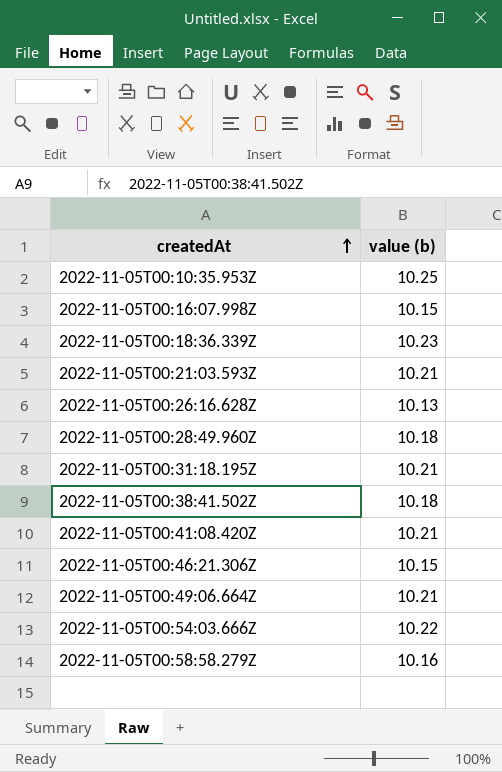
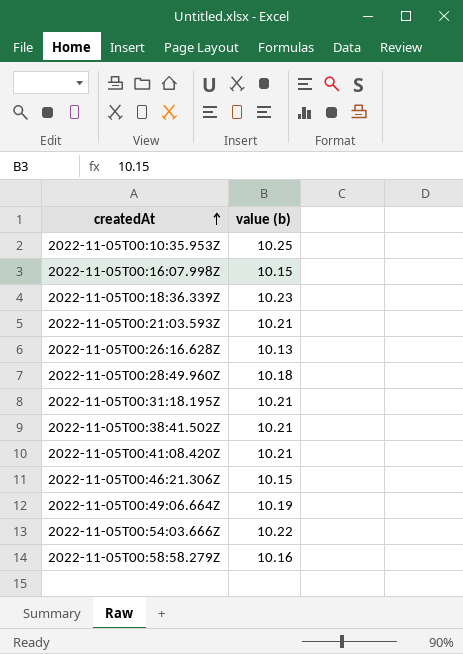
2022-11-05T00:38:41.502Z | value (b): 10.18 -> 10.21
2022-11-05T00:49:06.664Z | value (b): 10.21 -> 10.19

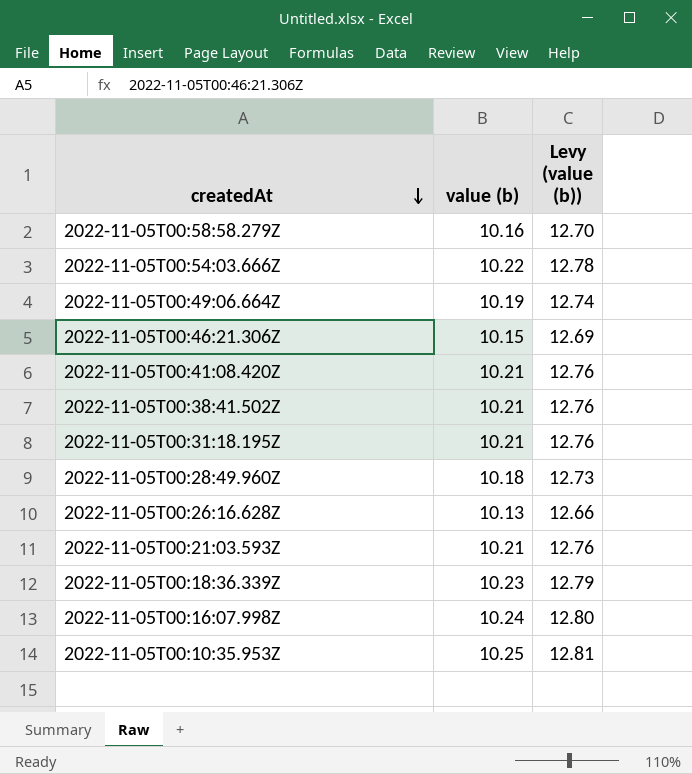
row order: createdAt ascending -> createdAt descending
column Levy (value (b)) | formula: none -> [value (b)] * 1.25
2022-11-05T00:16:07.998Z | value (b): 10.15 -> 10.24

